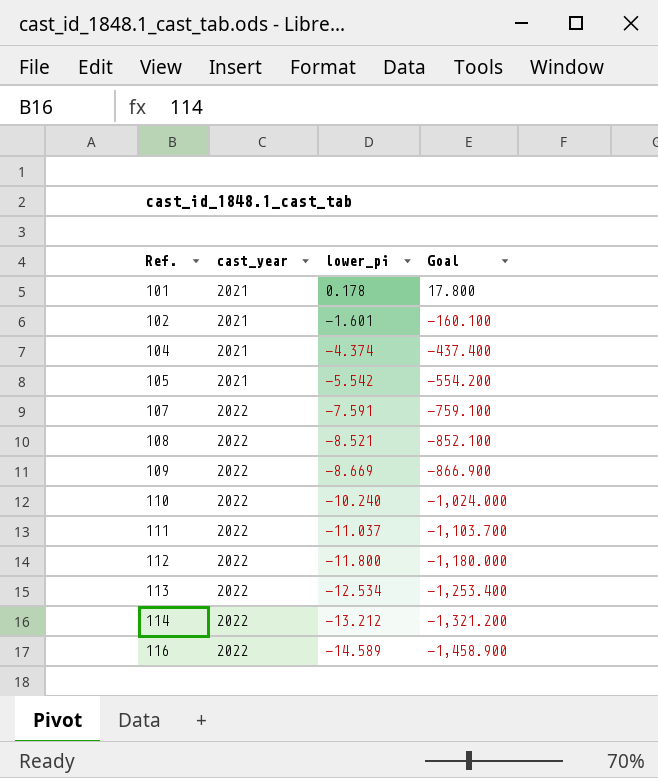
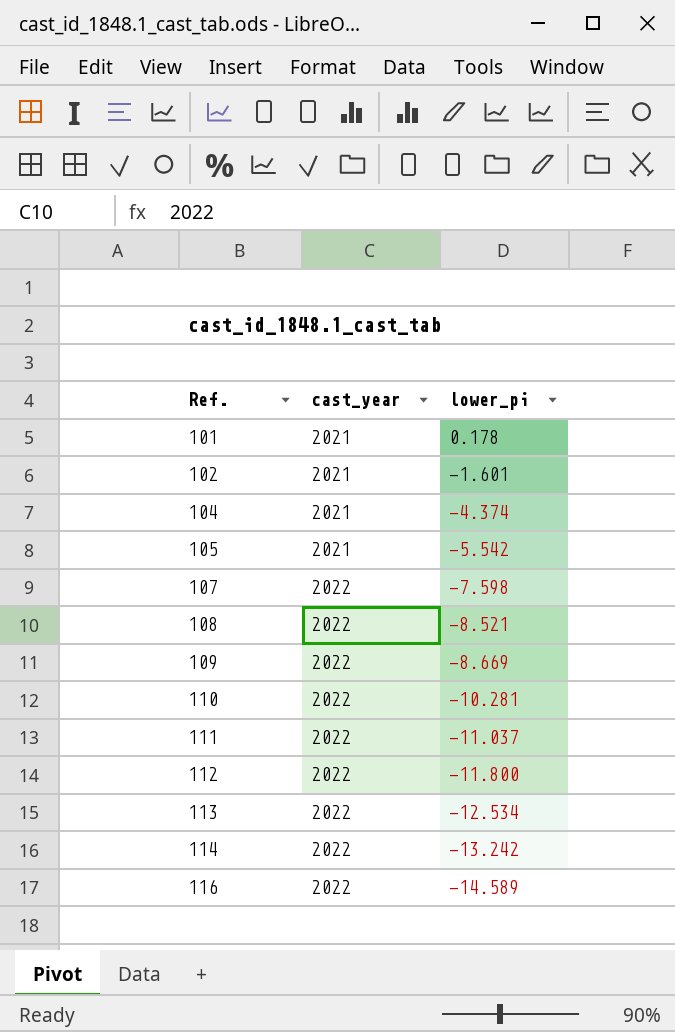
column Goal | formula: [lower_pi] * 100 -> none
107 | lower_pi: -7.591 -> -7.598
110 | lower_pi: -10.240 -> -10.281
114 | lower_pi: -13.212 -> -13.242

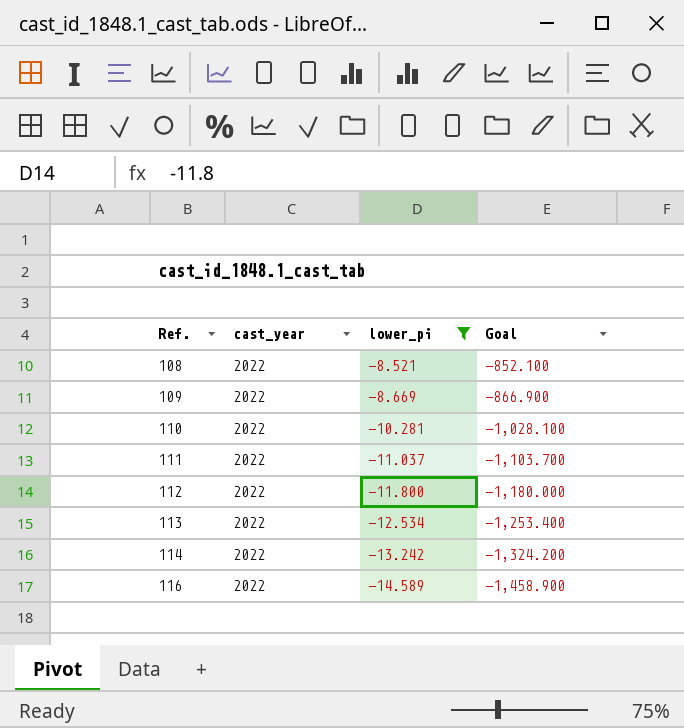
filter: none -> lower_pi <= -8.521
column Goal | formula: none -> [lower_pi] * 100

